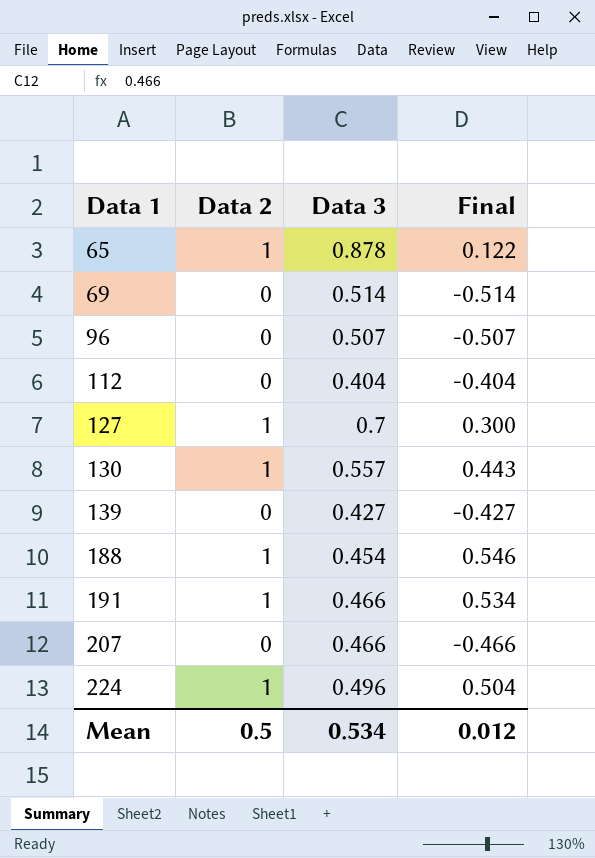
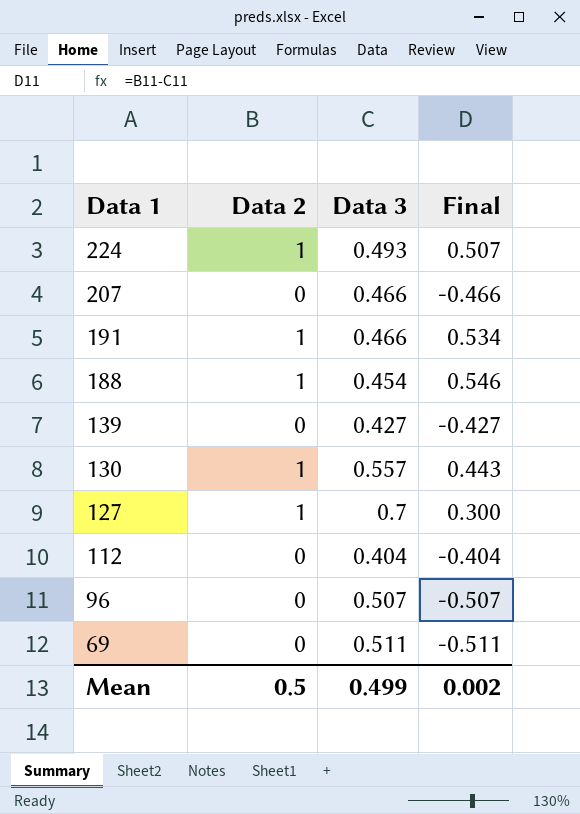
row order: Data 1 ascending -> Data 1 descending
row 65: 1 | 0.878 | 0.122 -> none
224 | Data 3: 0.496 -> 0.493
224 | Final: 0.504 -> 0.507
69 | Data 3: 0.514 -> 0.511
69 | Final: -0.514 -> -0.511
Mean | Data 3: 0.534 -> 0.499
Mean | Final: 0.012 -> 0.002

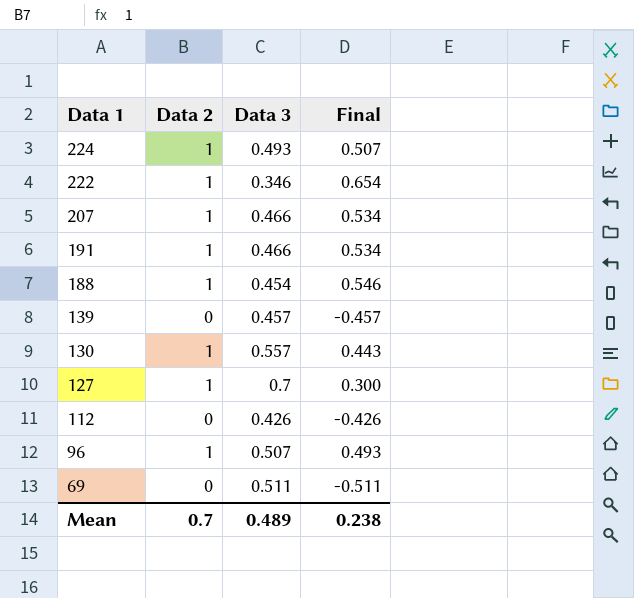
row 222: none -> 1 | 0.346 | 0.654
207 | Data 2: 0 -> 1
207 | Final: -0.466 -> 0.534
139 | Data 3: 0.427 -> 0.457
139 | Final: -0.427 -> -0.457
112 | Data 3: 0.404 -> 0.426
112 | Final: -0.404 -> -0.426
96 | Data 2: 0 -> 1
96 | Final: -0.507 -> 0.493
Mean | Data 2: 0.5 -> 0.7
Mean | Data 3: 0.499 -> 0.489
Mean | Final: 0.002 -> 0.238

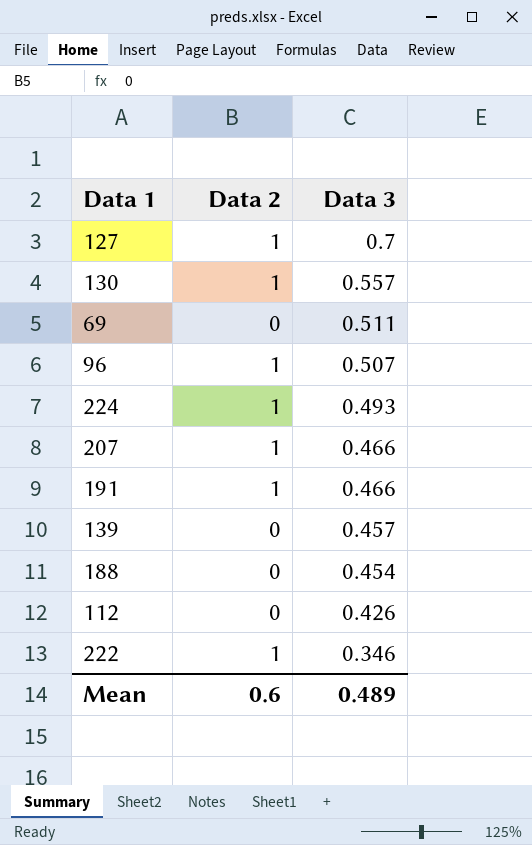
row order: Data 1 descending -> Data 3 descending
column Final | formula: [Data 2] - [Data 3] -> none
188 | Data 2: 1 -> 0
Mean | Data 2: 0.7 -> 0.6

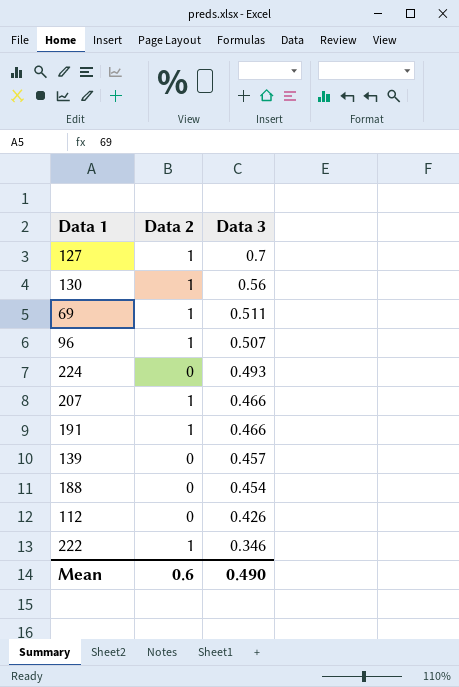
130 | Data 3: 0.557 -> 0.56
69 | Data 2: 0 -> 1
224 | Data 2: 1 -> 0
Mean | Data 3: 0.489 -> 0.490

